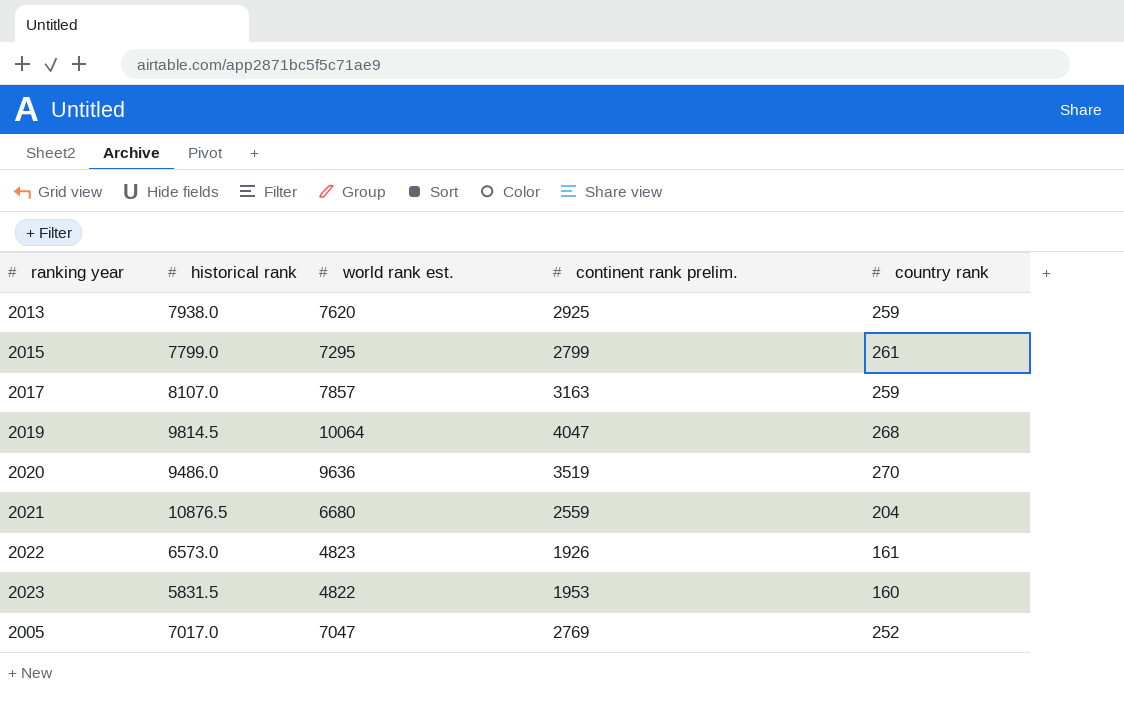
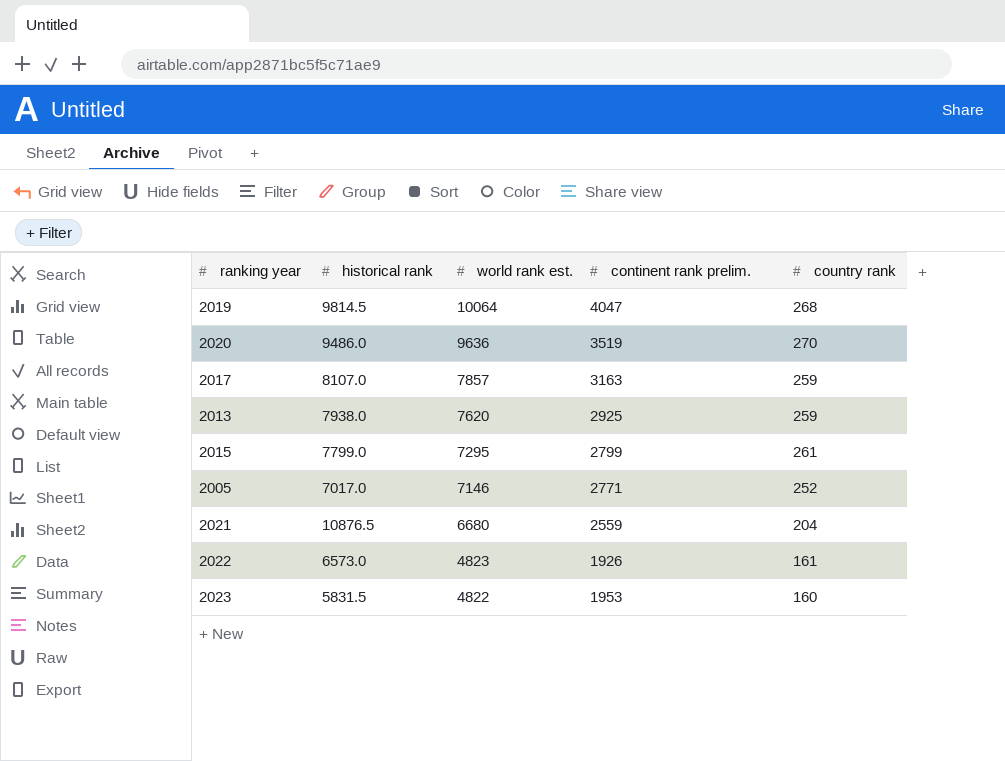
row order: none -> world rank est. descending
2005 | world rank est.: 7047 -> 7146
2005 | continent rank prelim.: 2769 -> 2771

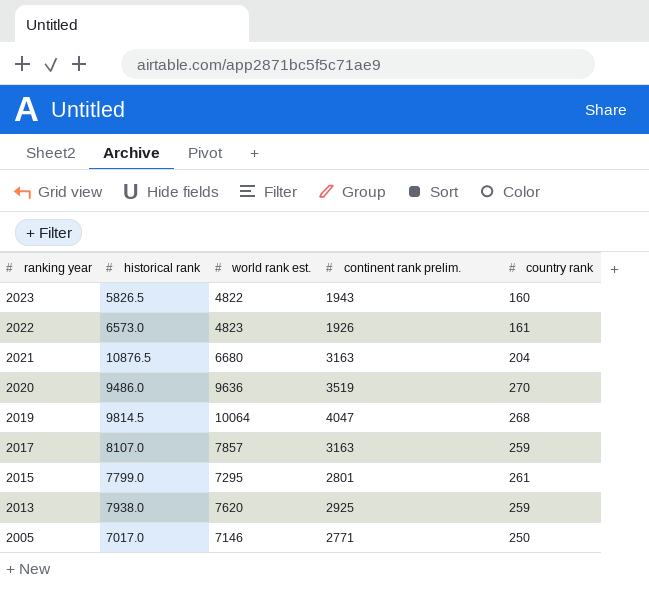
row order: world rank est. descending -> ranking year descending
2023 | historical rank: 5831.5 -> 5826.5
2023 | continent rank prelim.: 1953 -> 1943
2021 | continent rank prelim.: 2559 -> 3163
2015 | continent rank prelim.: 2799 -> 2801
2005 | country rank: 252 -> 250

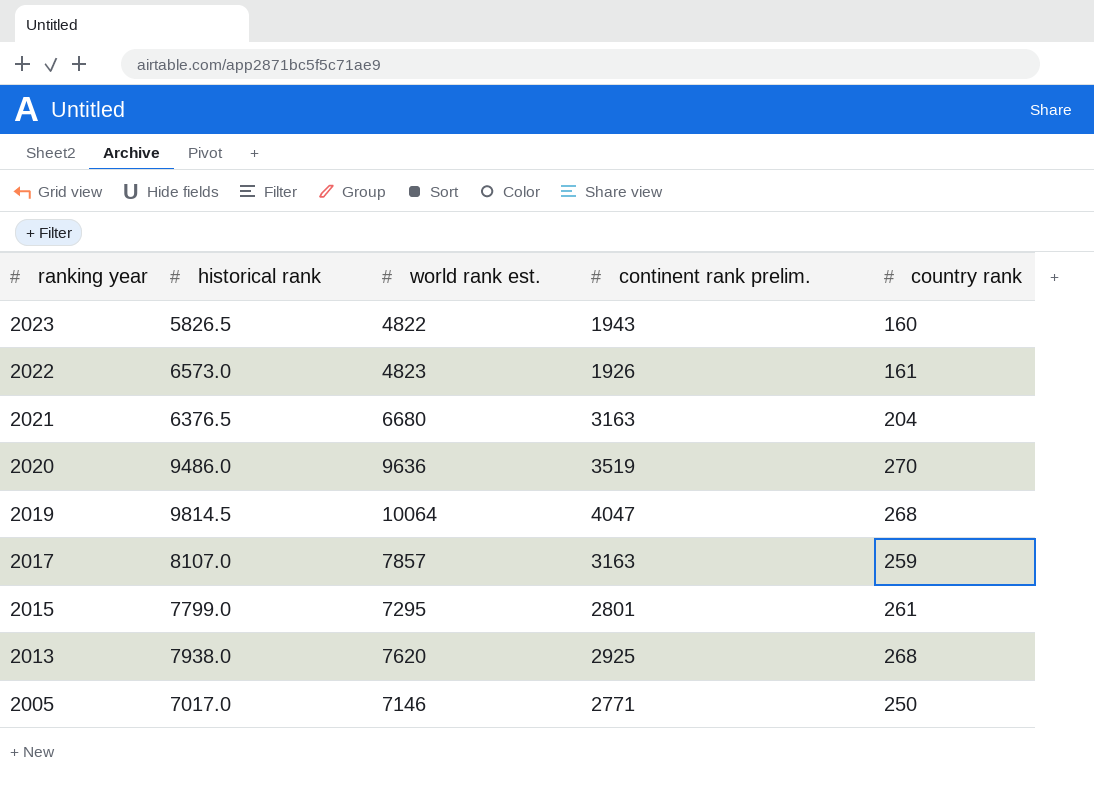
2021 | historical rank: 10876.5 -> 6376.5
2013 | country rank: 259 -> 268

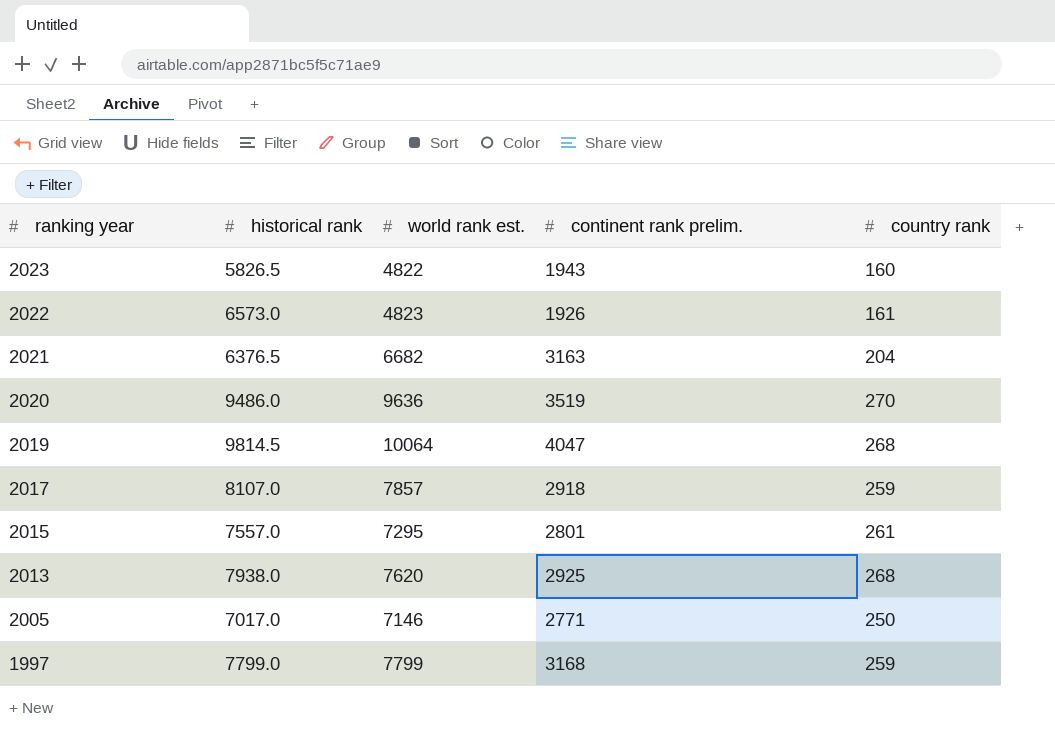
2021 | world rank est.: 6680 -> 6682
2017 | continent rank prelim.: 3163 -> 2918
2015 | historical rank: 7799.0 -> 7557.0
row 1997: none -> 7799.0 | 7799 | 3168 | 259

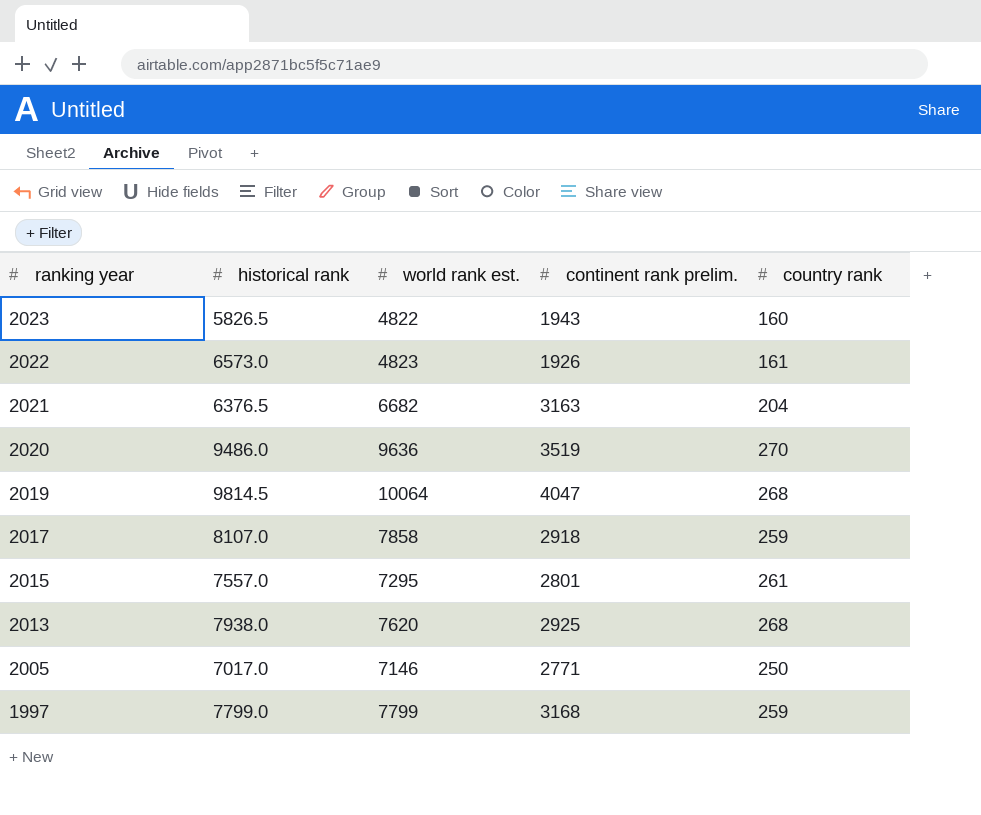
2017 | world rank est.: 7857 -> 7858

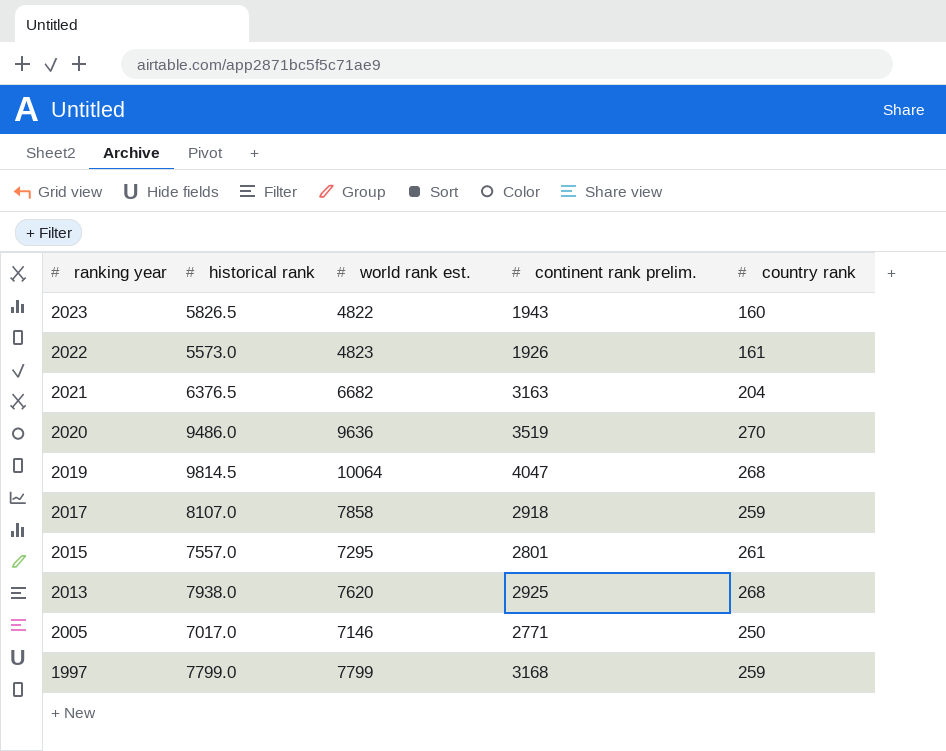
2022 | historical rank: 6573.0 -> 5573.0

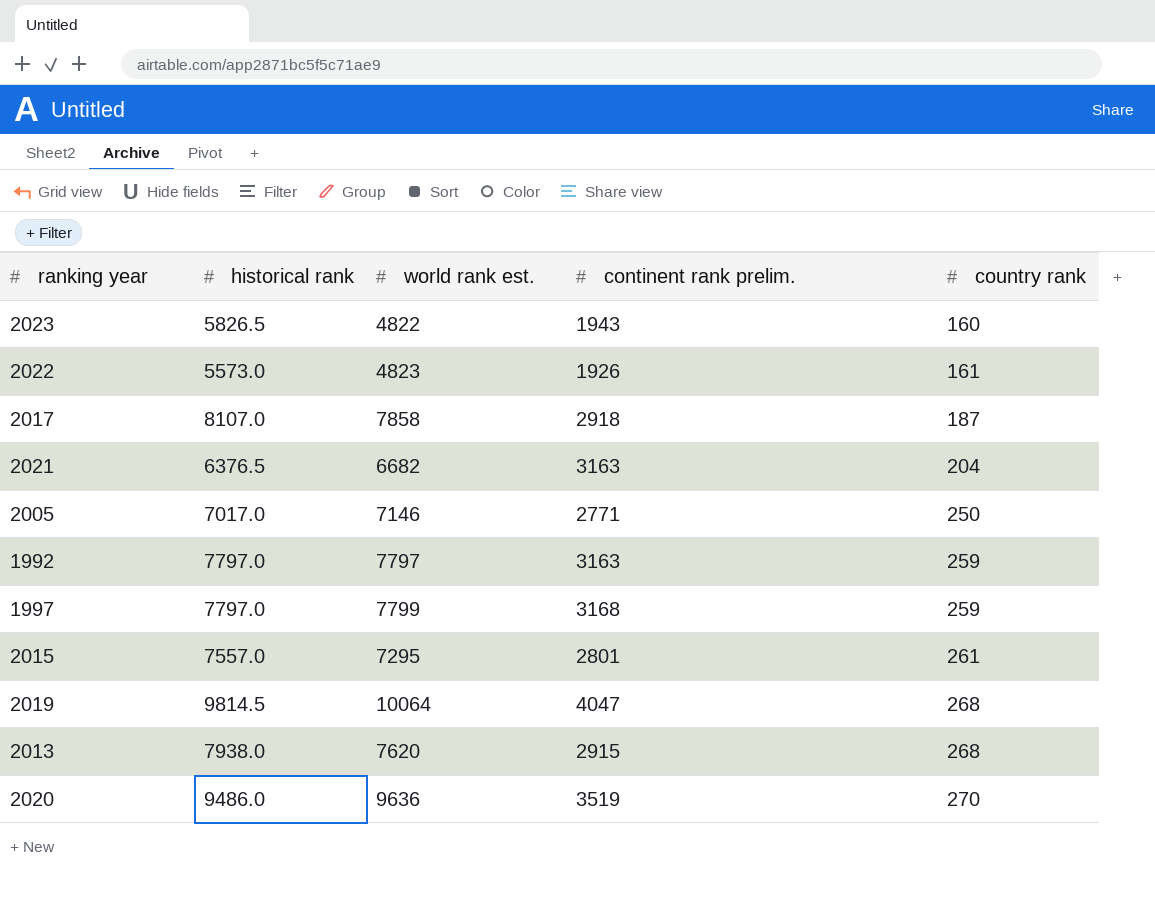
row order: ranking year descending -> country rank ascending
2017 | country rank: 259 -> 187
row 1992: none -> 7797.0 | 7797 | 3163 | 259
1997 | historical rank: 7799.0 -> 7797.0
2013 | continent rank prelim.: 2925 -> 2915

